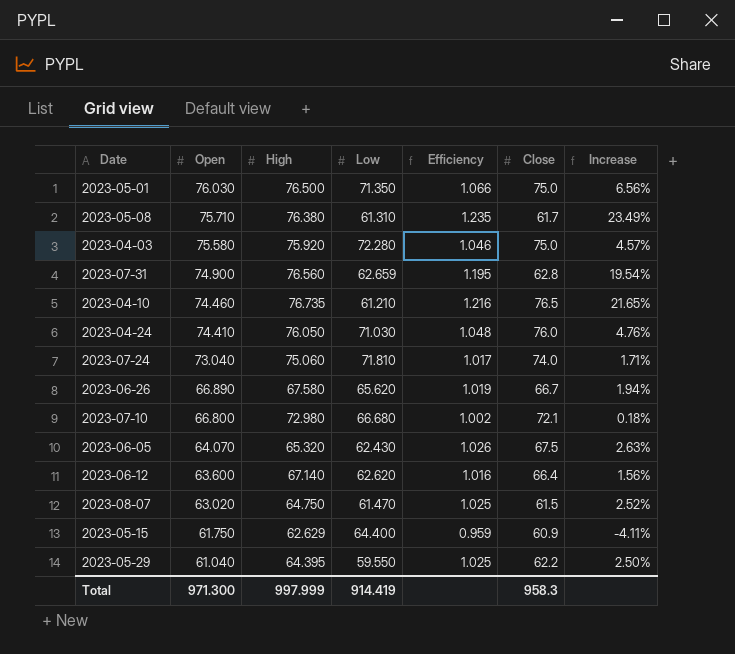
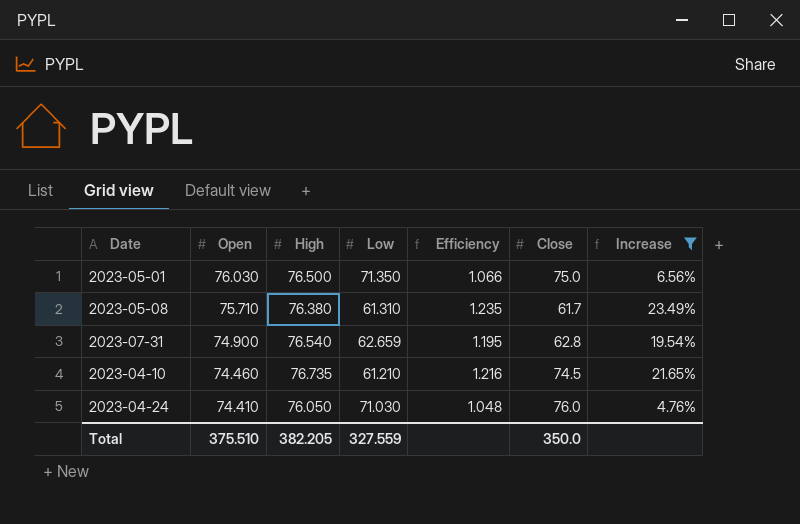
filter: none -> Increase >= 4.76%
2023-07-31 | High: 76.560 -> 76.540
2023-04-10 | Close: 76.5 -> 74.5
Total | Open: 971.300 -> 375.510
Total | High: 997.999 -> 382.205
Total | Low: 914.419 -> 327.559
Total | Close: 958.3 -> 350.0

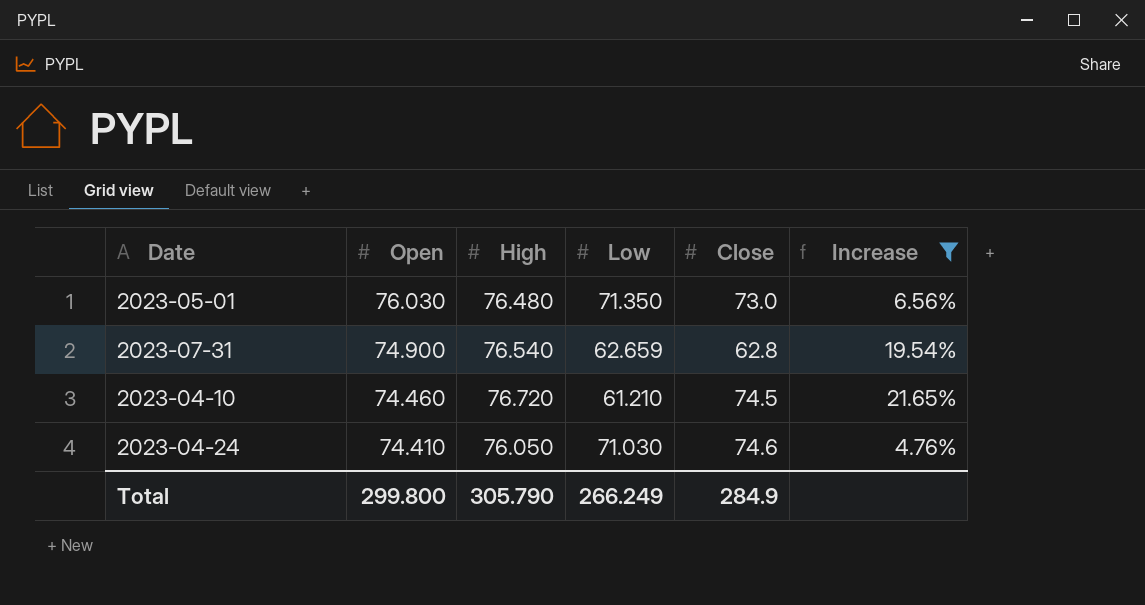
column Efficiency | formula: [Open] / [Low] -> none
row 2023-05-08: 75.710 | 76.380 | 61.310 | 1.235 | 61.7 | 23.49% -> none
2023-05-01 | High: 76.500 -> 76.480
2023-05-01 | Close: 75.0 -> 73.0
2023-04-10 | High: 76.735 -> 76.720
2023-04-24 | Close: 76.0 -> 74.6
Total | Open: 375.510 -> 299.800
Total | High: 382.205 -> 305.790
Total | Low: 327.559 -> 266.249
Total | Close: 350.0 -> 284.9

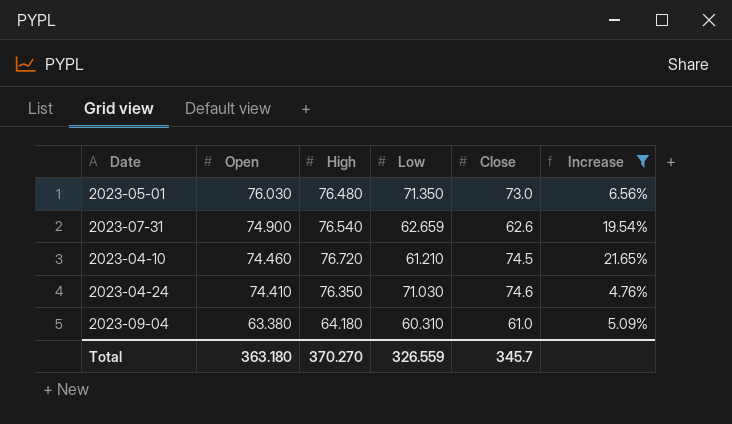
2023-07-31 | Close: 62.8 -> 62.6
2023-04-24 | High: 76.050 -> 76.350
row 2023-09-04: none -> 63.380 | 64.180 | 60.310 | 61.0 | 5.09%
Total | Open: 299.800 -> 363.180
Total | High: 305.790 -> 370.270
Total | Low: 266.249 -> 326.559
Total | Close: 284.9 -> 345.7

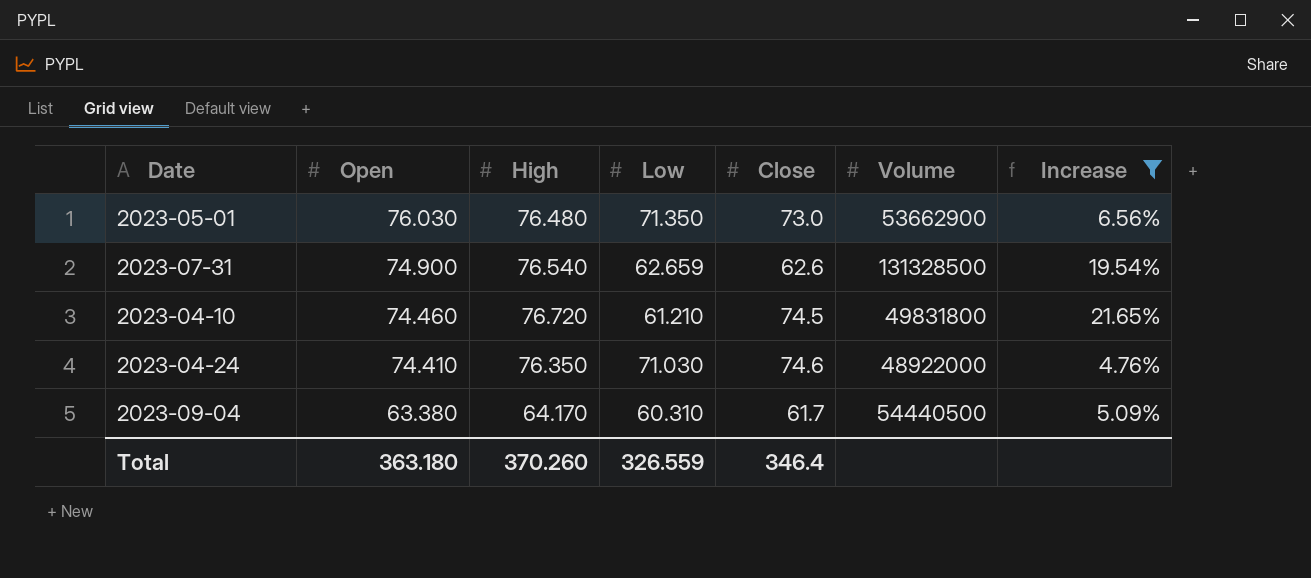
column Volume | position: none -> 6
2023-09-04 | High: 64.180 -> 64.170
2023-09-04 | Close: 61.0 -> 61.7
Total | High: 370.270 -> 370.260
Total | Close: 345.7 -> 346.4

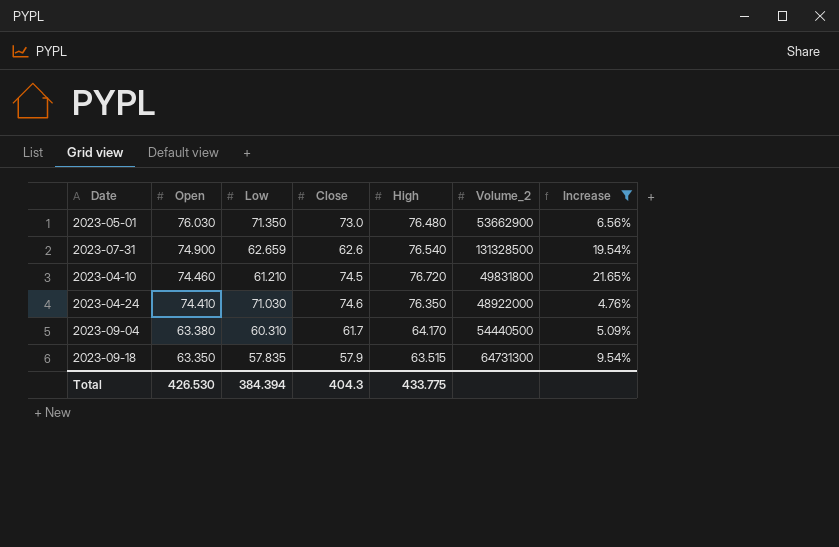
column High | position: 3 -> 5
column name: Volume -> Volume_2
row 2023-09-18: none -> 63.350 | 57.835 | 57.9 | 63.515 | 64731300 | 9.54%
Total | Open: 363.180 -> 426.530
Total | Low: 326.559 -> 384.394
Total | Close: 346.4 -> 404.3
Total | High: 370.260 -> 433.775

